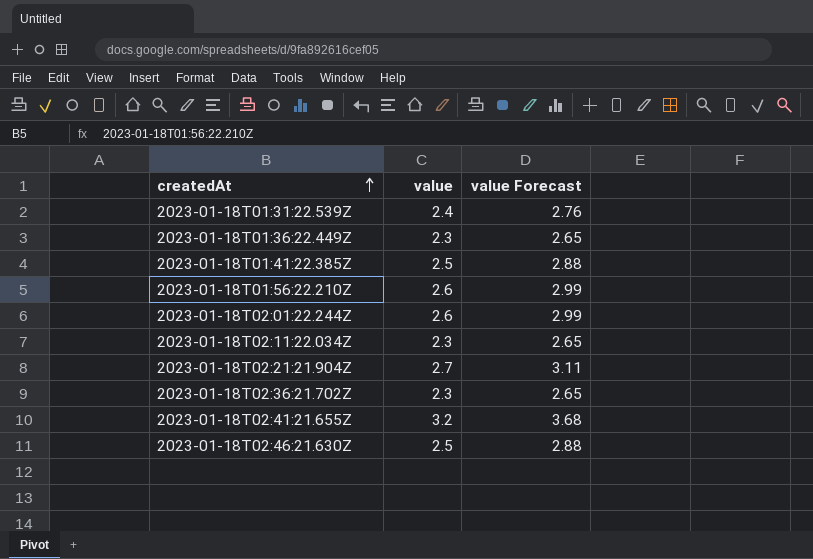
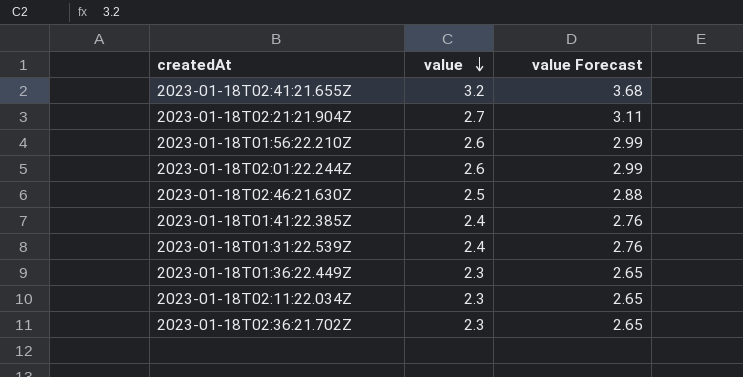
row order: createdAt ascending -> value descending
2023-01-18T01:41:22.385Z | value: 2.5 -> 2.4
2023-01-18T01:41:22.385Z | value Forecast: 2.88 -> 2.76

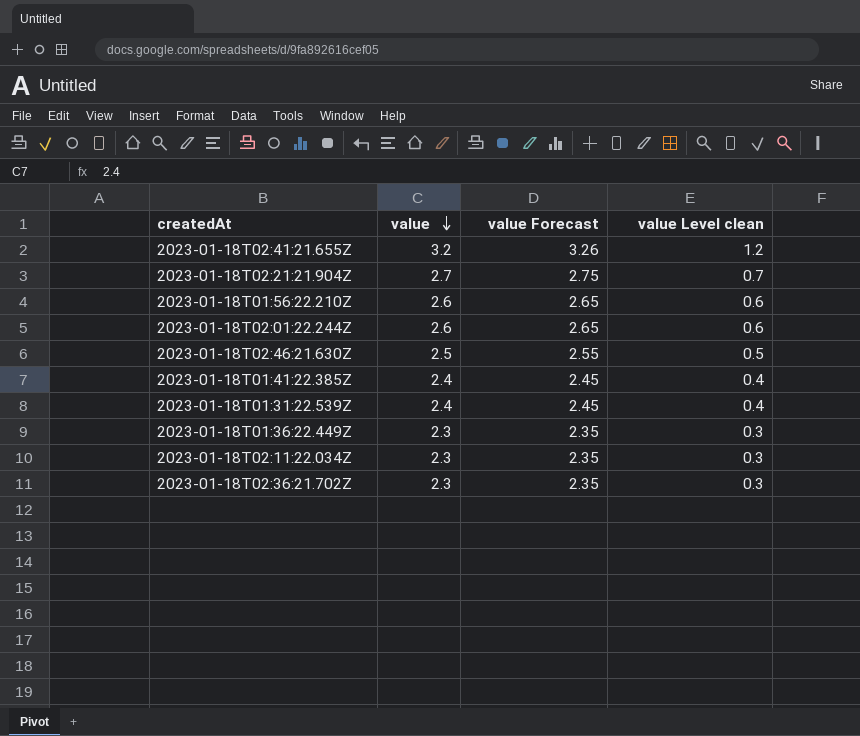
column value Forecast | formula: [value] * 1.15 -> [value] * 1.02
column value Level clean | formula: none -> [value] - 2

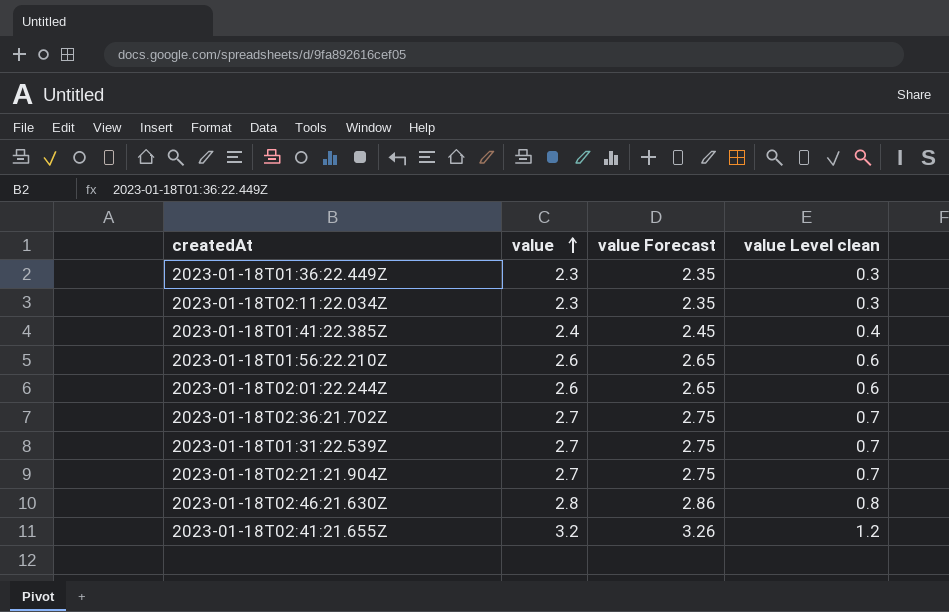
row order: value descending -> value ascending
2023-01-18T02:36:21.702Z | value: 2.3 -> 2.7
2023-01-18T02:36:21.702Z | value Forecast: 2.35 -> 2.75
2023-01-18T02:36:21.702Z | value Level clean: 0.3 -> 0.7
2023-01-18T01:31:22.539Z | value: 2.4 -> 2.7
2023-01-18T01:31:22.539Z | value Forecast: 2.45 -> 2.75
2023-01-18T01:31:22.539Z | value Level clean: 0.4 -> 0.7
2023-01-18T02:46:21.630Z | value: 2.5 -> 2.8
2023-01-18T02:46:21.630Z | value Forecast: 2.55 -> 2.86
2023-01-18T02:46:21.630Z | value Level clean: 0.5 -> 0.8

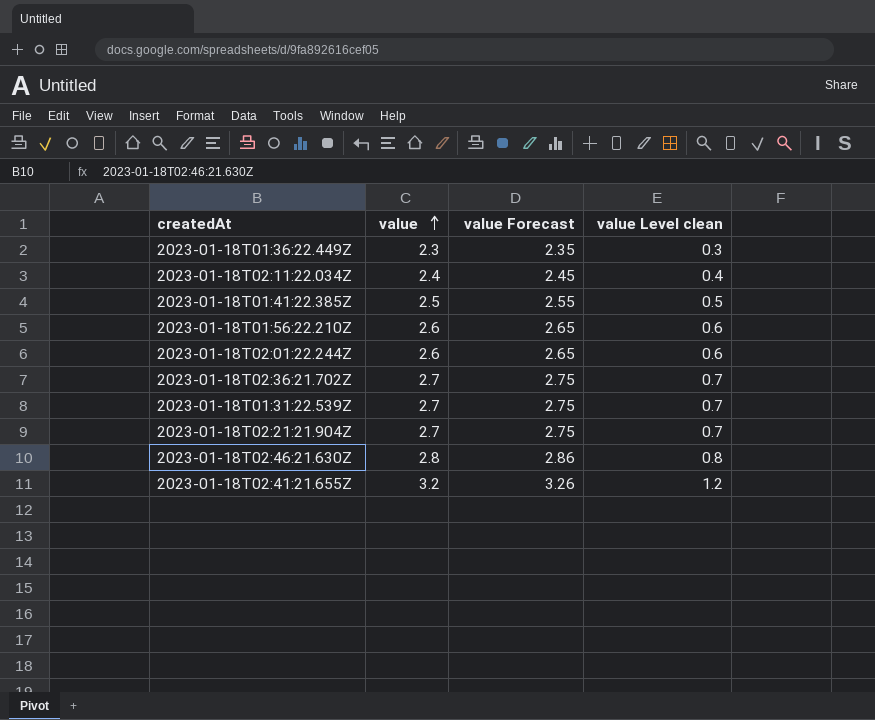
2023-01-18T02:11:22.034Z | value: 2.3 -> 2.4
2023-01-18T02:11:22.034Z | value Forecast: 2.35 -> 2.45
2023-01-18T02:11:22.034Z | value Level clean: 0.3 -> 0.4
2023-01-18T01:41:22.385Z | value: 2.4 -> 2.5
2023-01-18T01:41:22.385Z | value Forecast: 2.45 -> 2.55
2023-01-18T01:41:22.385Z | value Level clean: 0.4 -> 0.5

